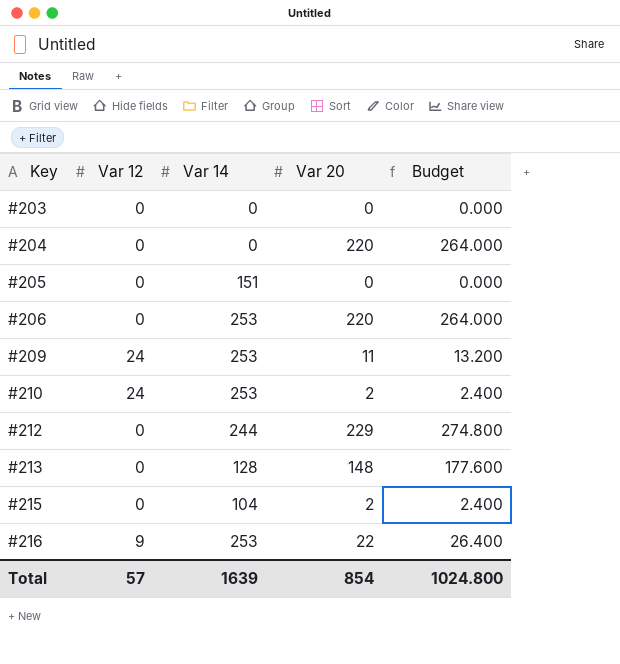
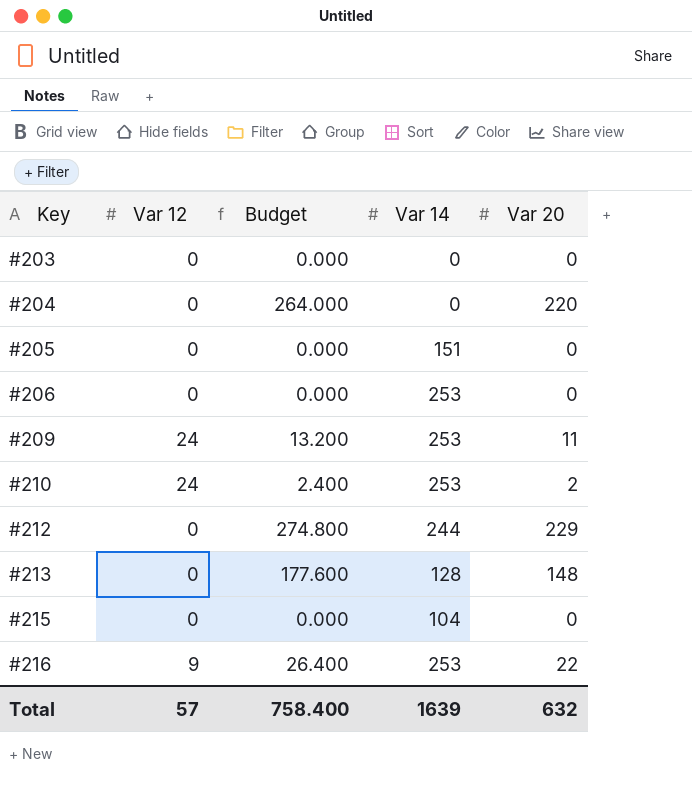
column Budget | position: 5 -> 3
#206 | Budget: 264.000 -> 0.000
#206 | Var 20: 220 -> 0
#215 | Budget: 2.400 -> 0.000
#215 | Var 20: 2 -> 0
Total | Budget: 1024.800 -> 758.400
Total | Var 20: 854 -> 632

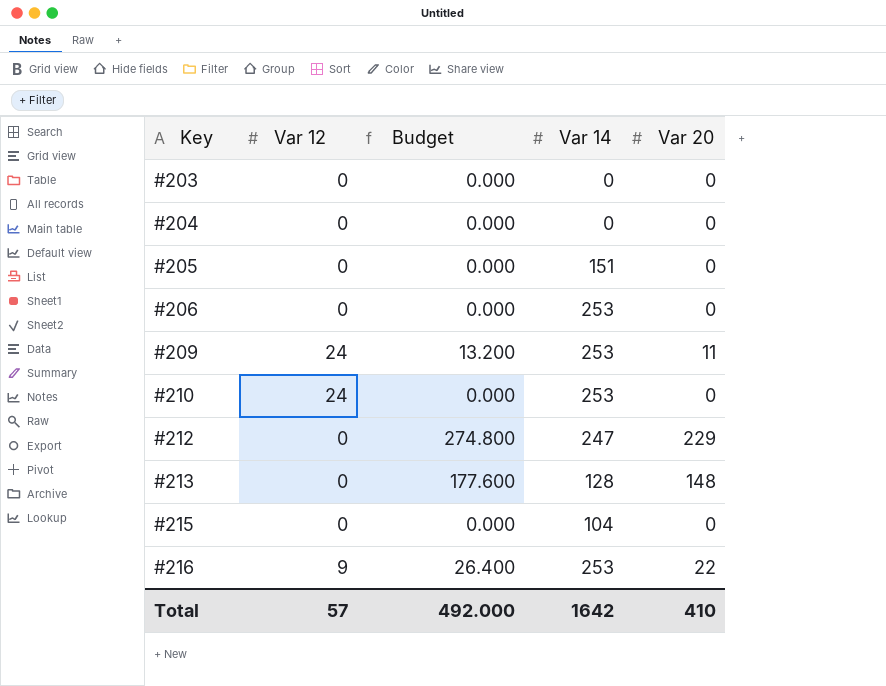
#204 | Budget: 264.000 -> 0.000
#204 | Var 20: 220 -> 0
#210 | Budget: 2.400 -> 0.000
#210 | Var 20: 2 -> 0
#212 | Var 14: 244 -> 247
Total | Budget: 758.400 -> 492.000
Total | Var 14: 1639 -> 1642
Total | Var 20: 632 -> 410

